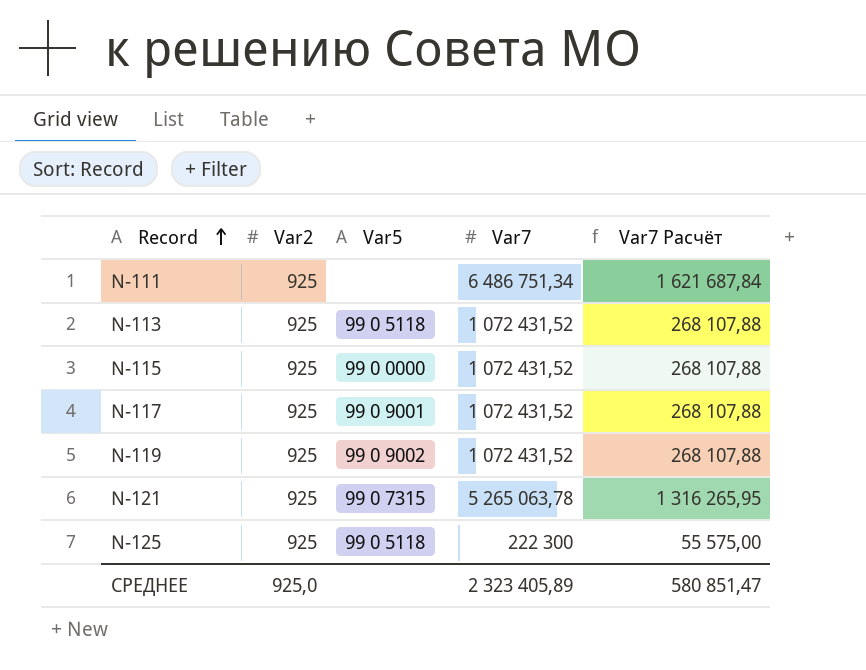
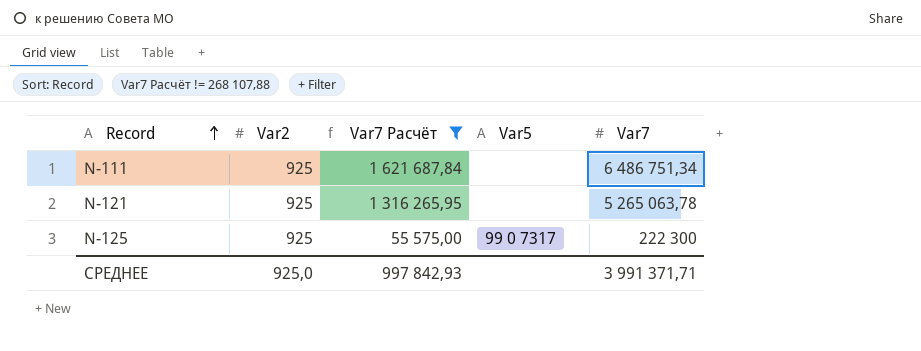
filter: none -> Var7 Расчёт != 268 107,88
column Var7 Расчёт | position: 5 -> 3
N-121 | Var5: 99 0 7315 -> none
N-125 | Var5: 99 0 5118 -> 99 0 7317
СРЕДНЕЕ | Var7 Расчёт: 580 851,47 -> 997 842,93
СРЕДНЕЕ | Var7: 2 323 405,89 -> 3 991 371,71

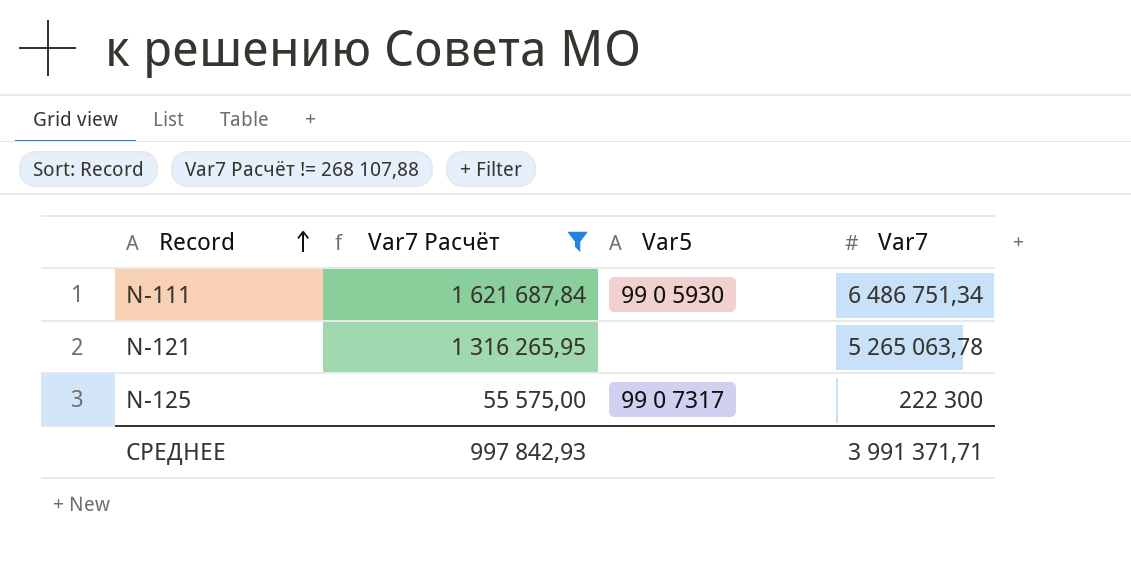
column Var2 | position: 2 -> none
N-111 | Var5: none -> 99 0 5930

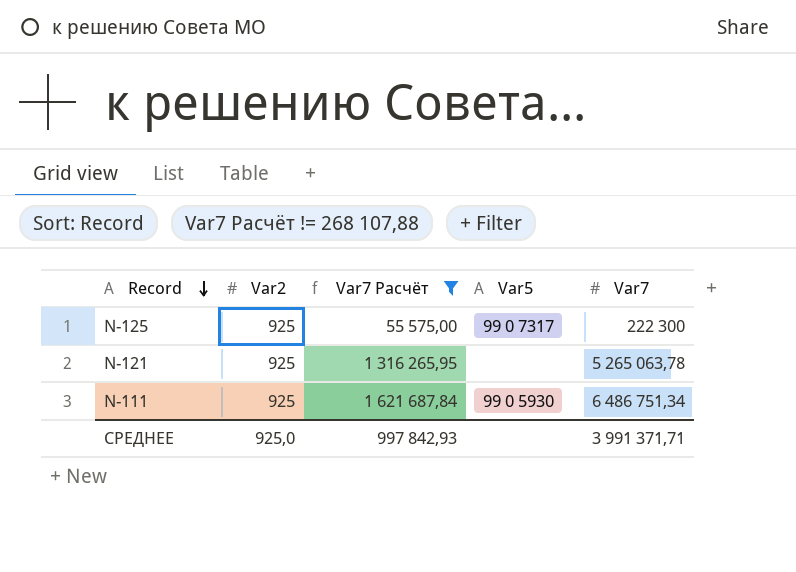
row order: Record ascending -> Record descending
column Var2 | position: none -> 2

